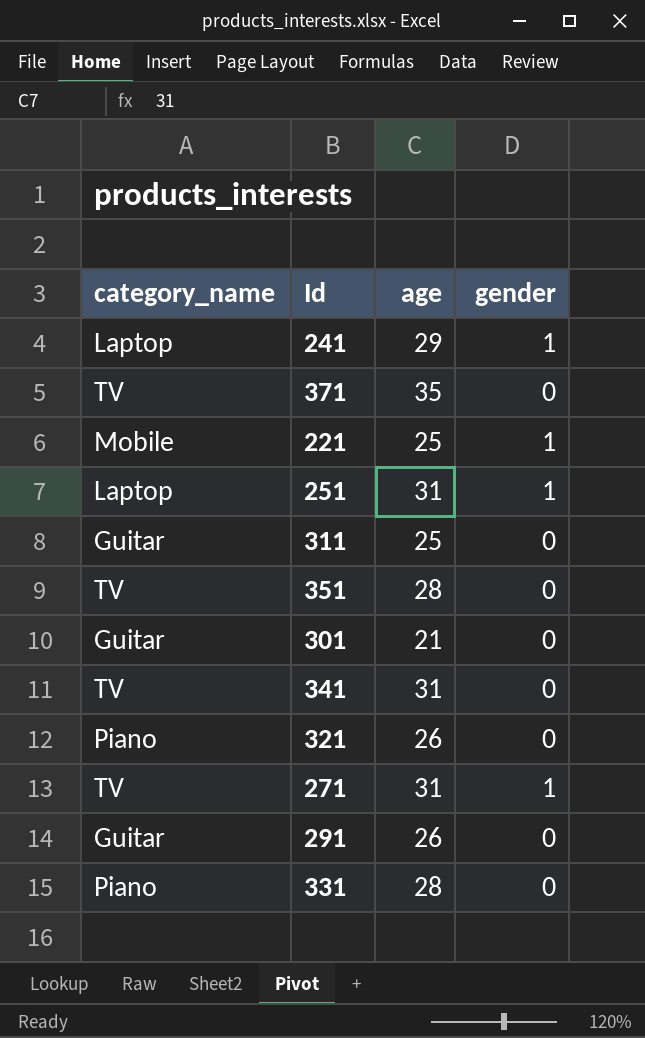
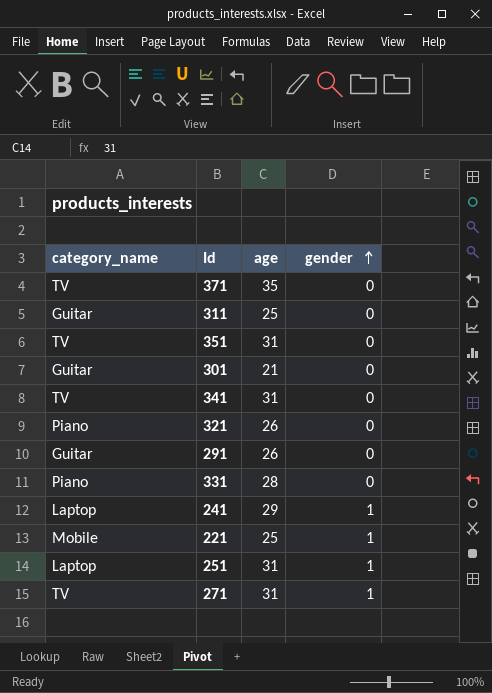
row order: none -> gender ascending
351 | age: 28 -> 31

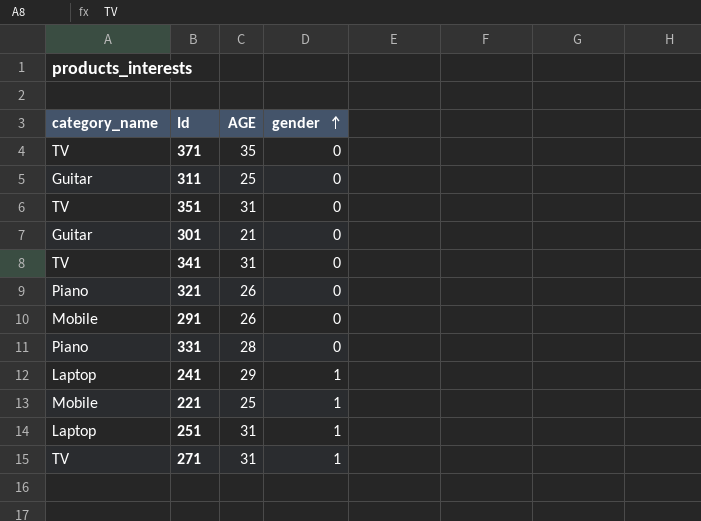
column name: age -> AGE
291 | category_name: Guitar -> Mobile

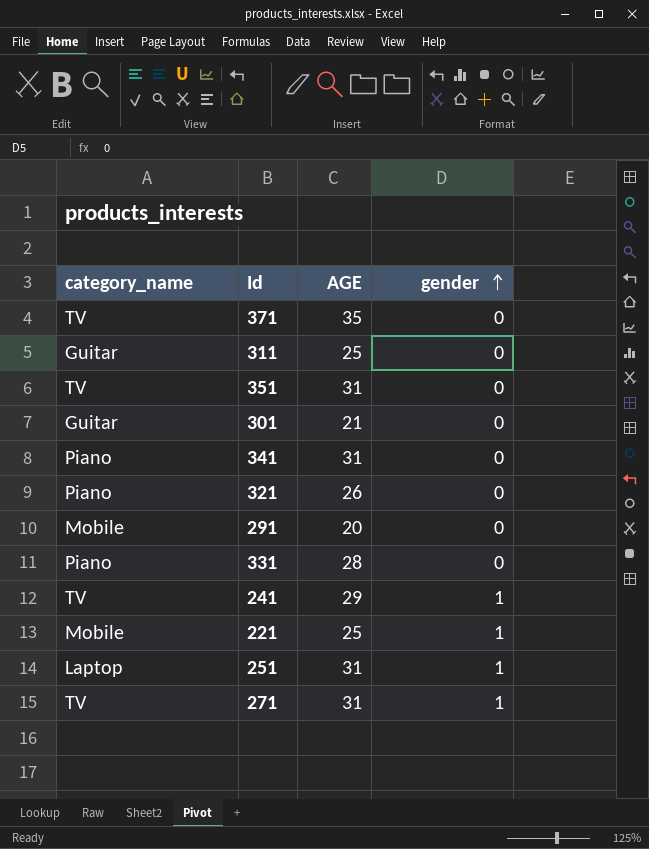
341 | category_name: TV -> Piano
291 | AGE: 26 -> 20
241 | category_name: Laptop -> TV

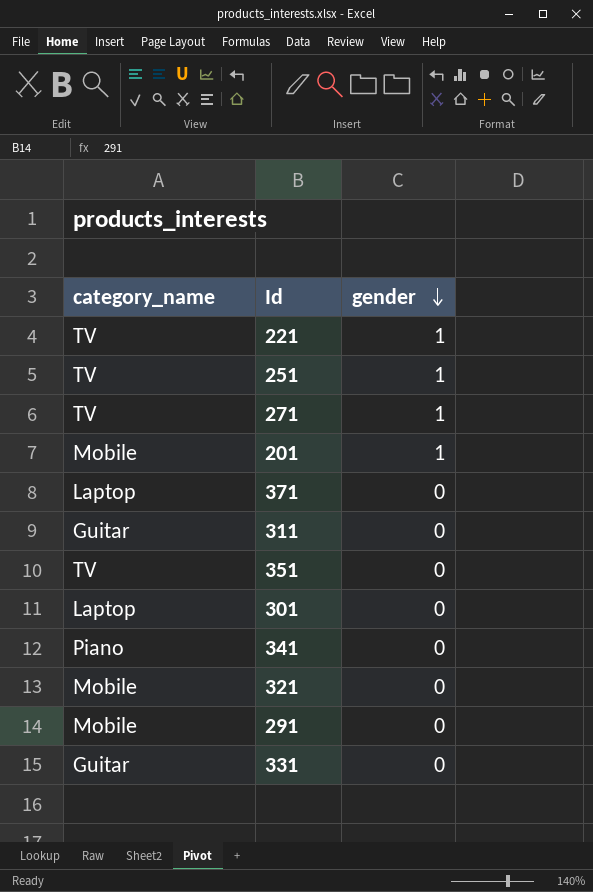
row order: gender ascending -> gender descending
column AGE | position: 3 -> none
row 241: TV | 29 | 1 -> none
221 | category_name: Mobile -> TV
251 | category_name: Laptop -> TV
row 201: none -> Mobile | 1
371 | category_name: TV -> Laptop
301 | category_name: Guitar -> Laptop
321 | category_name: Piano -> Mobile
331 | category_name: Piano -> Guitar

